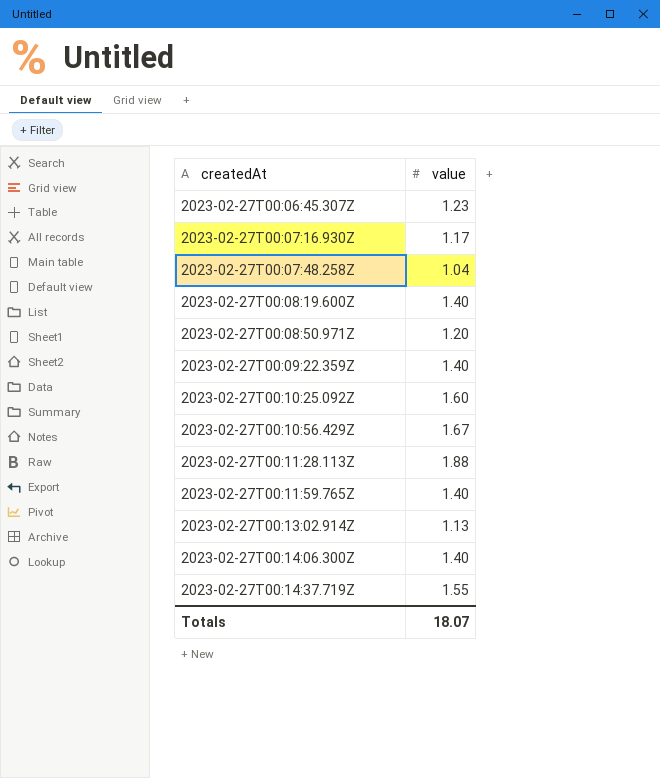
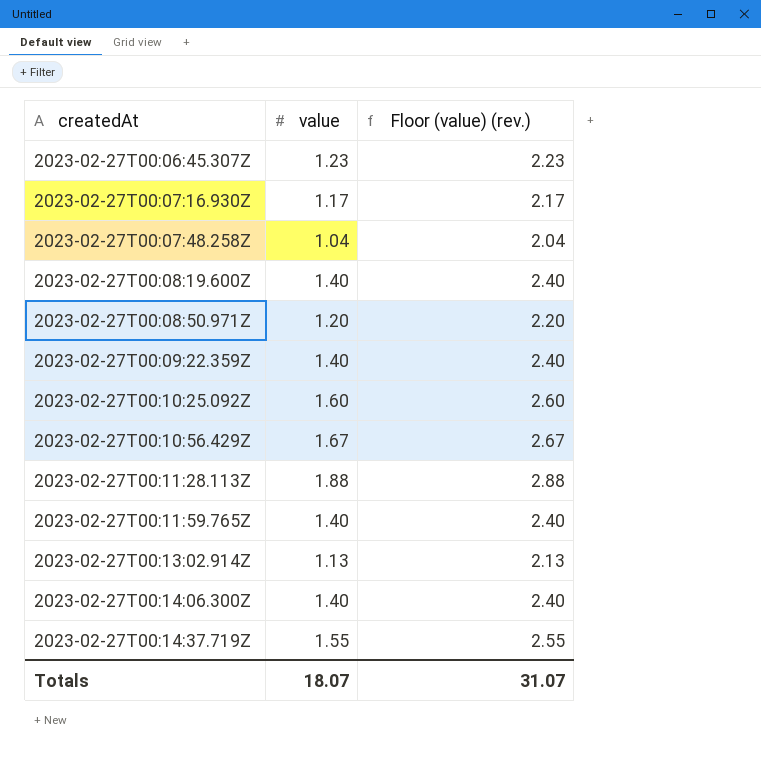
column Floor (value) (rev.) | formula: none -> [value] + 1

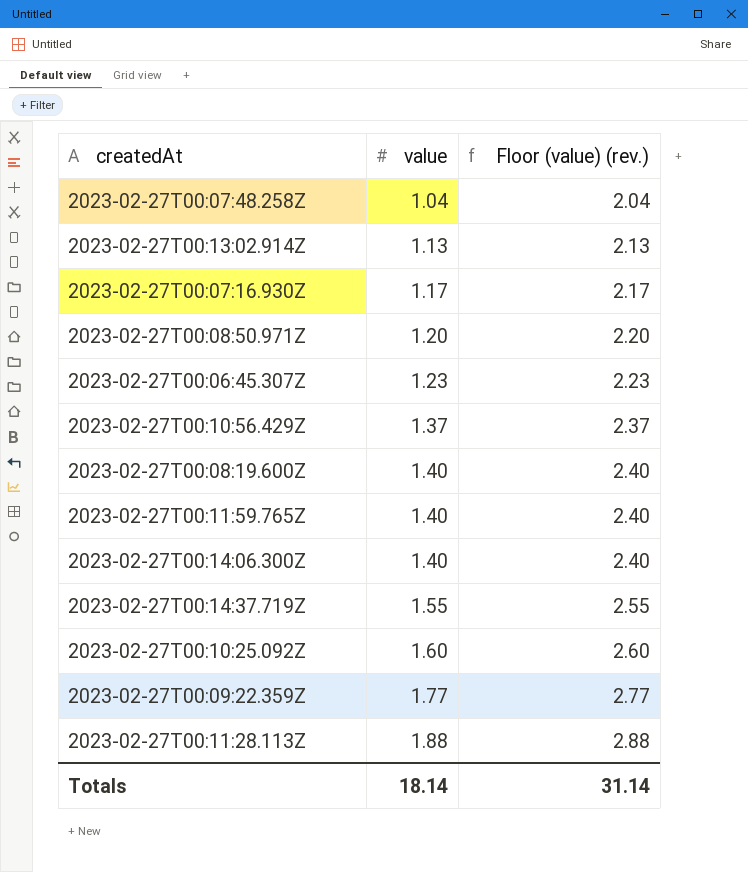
row order: createdAt ascending -> value ascending
2023-02-27T00:10:56.429Z | value: 1.67 -> 1.37
2023-02-27T00:10:56.429Z | Floor (value) (rev.): 2.67 -> 2.37
2023-02-27T00:09:22.359Z | value: 1.40 -> 1.77
2023-02-27T00:09:22.359Z | Floor (value) (rev.): 2.40 -> 2.77
Totals | value: 18.07 -> 18.14
Totals | Floor (value) (rev.): 31.07 -> 31.14

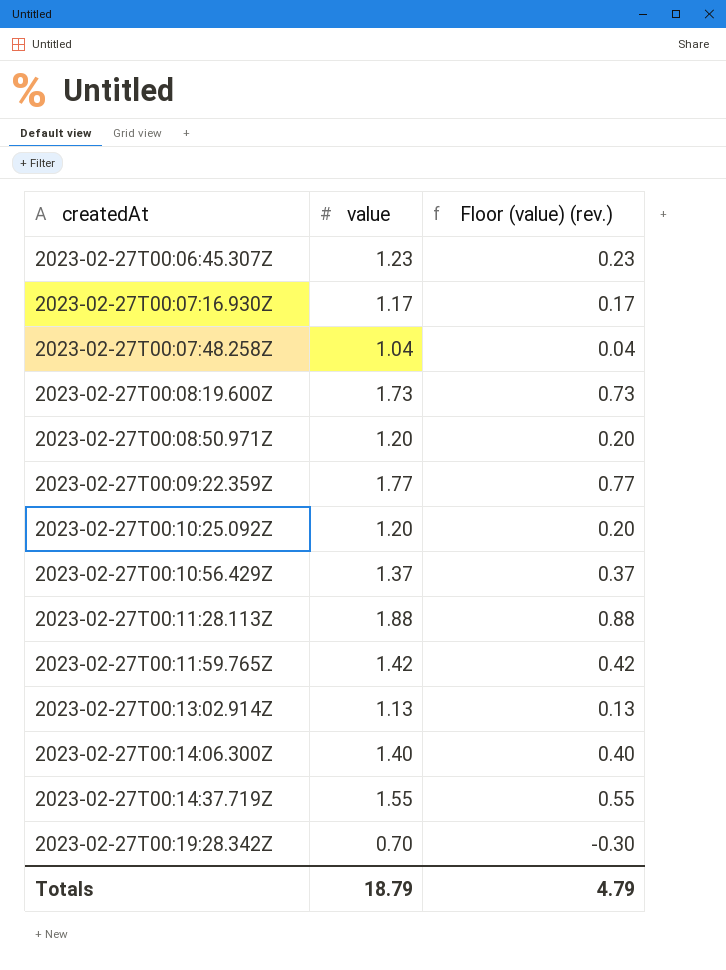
row order: value ascending -> createdAt ascending
column Floor (value) (rev.) | formula: [value] + 1 -> [value] - 1
2023-02-27T00:08:19.600Z | value: 1.40 -> 1.73
2023-02-27T00:10:25.092Z | value: 1.60 -> 1.20
2023-02-27T00:11:59.765Z | value: 1.40 -> 1.42
row 2023-02-27T00:19:28.342Z: none -> 0.70 | -0.30
Totals | value: 18.14 -> 18.79
Totals | Floor (value) (rev.): 31.14 -> 4.79

